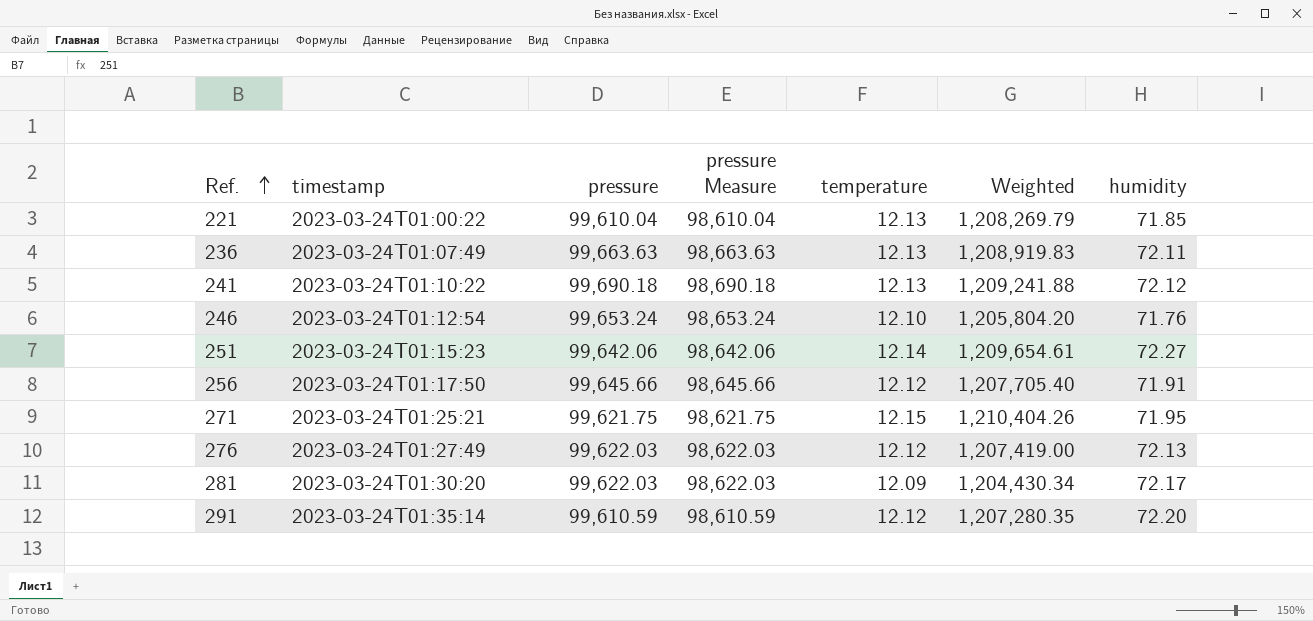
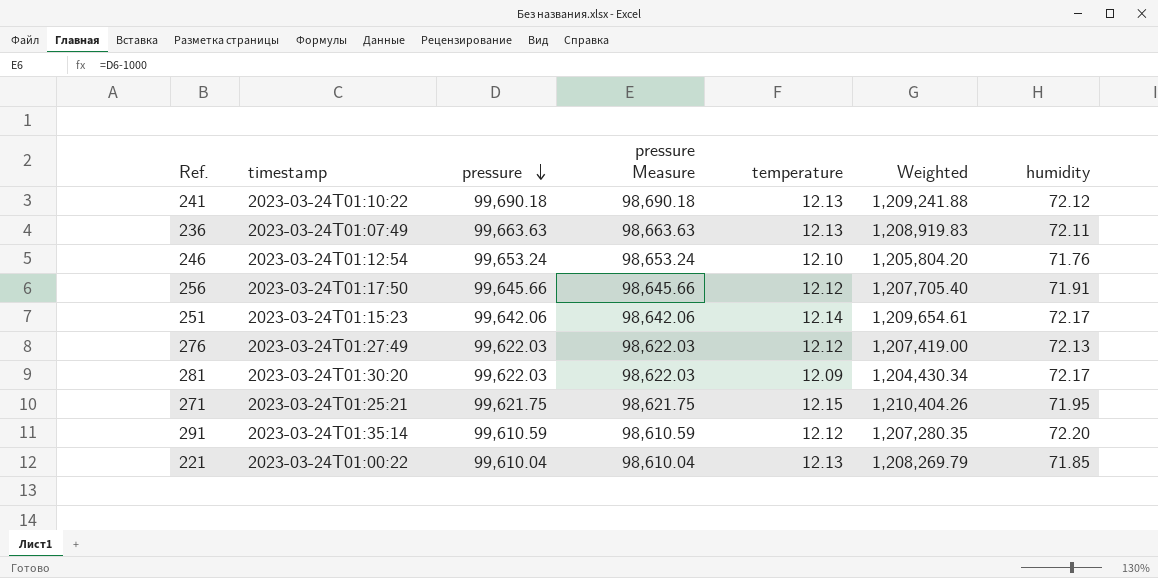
row order: Ref. ascending -> pressure descending
251 | humidity: 72.27 -> 72.17

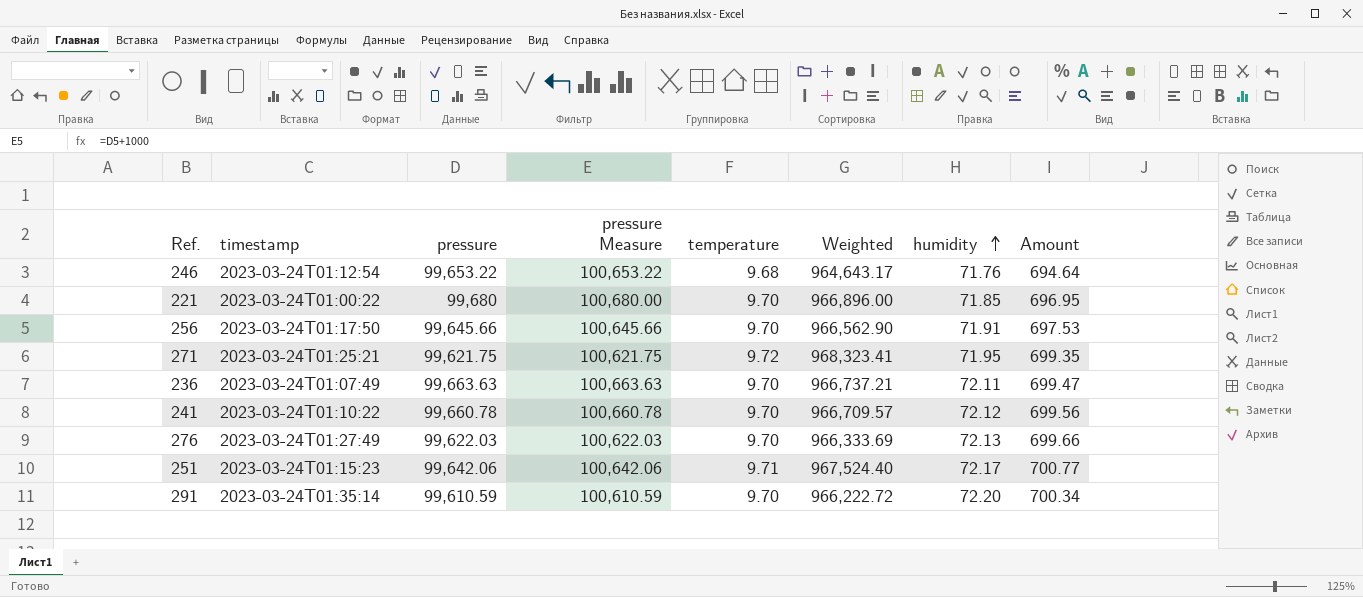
row order: pressure descending -> humidity ascending
column pressure Measure | formula: [pressure] - 1000 -> [pressure] + 1000
column Amount | formula: none -> [temperature] * [humidity]
row 281: 2023-03-24T01:30:20 | 99,622.03 | 98,622.03 | 12.09 | 1,204,430.34 | 72.17 -> none
246 | pressure: 99,653.24 -> 99,653.22
246 | temperature: 12.10 -> 9.68
246 | Weighted: 1,205,804.20 -> 964,643.17
221 | pressure: 99,610.04 -> 99,680
221 | temperature: 12.13 -> 9.70
221 | Weighted: 1,208,269.79 -> 966,896.00
256 | temperature: 12.12 -> 9.70
256 | Weighted: 1,207,705.40 -> 966,562.90
271 | temperature: 12.15 -> 9.72
271 | Weighted: 1,210,404.26 -> 968,323.41
236 | temperature: 12.13 -> 9.70
236 | Weighted: 1,208,919.83 -> 966,737.21
241 | pressure: 99,690.18 -> 99,660.78
241 | temperature: 12.13 -> 9.70
241 | Weighted: 1,209,241.88 -> 966,709.57
276 | temperature: 12.12 -> 9.70
276 | Weighted: 1,207,419.00 -> 966,333.69
251 | temperature: 12.14 -> 9.71
251 | Weighted: 1,209,654.61 -> 967,524.40
291 | temperature: 12.12 -> 9.70
291 | Weighted: 1,207,280.35 -> 966,222.72

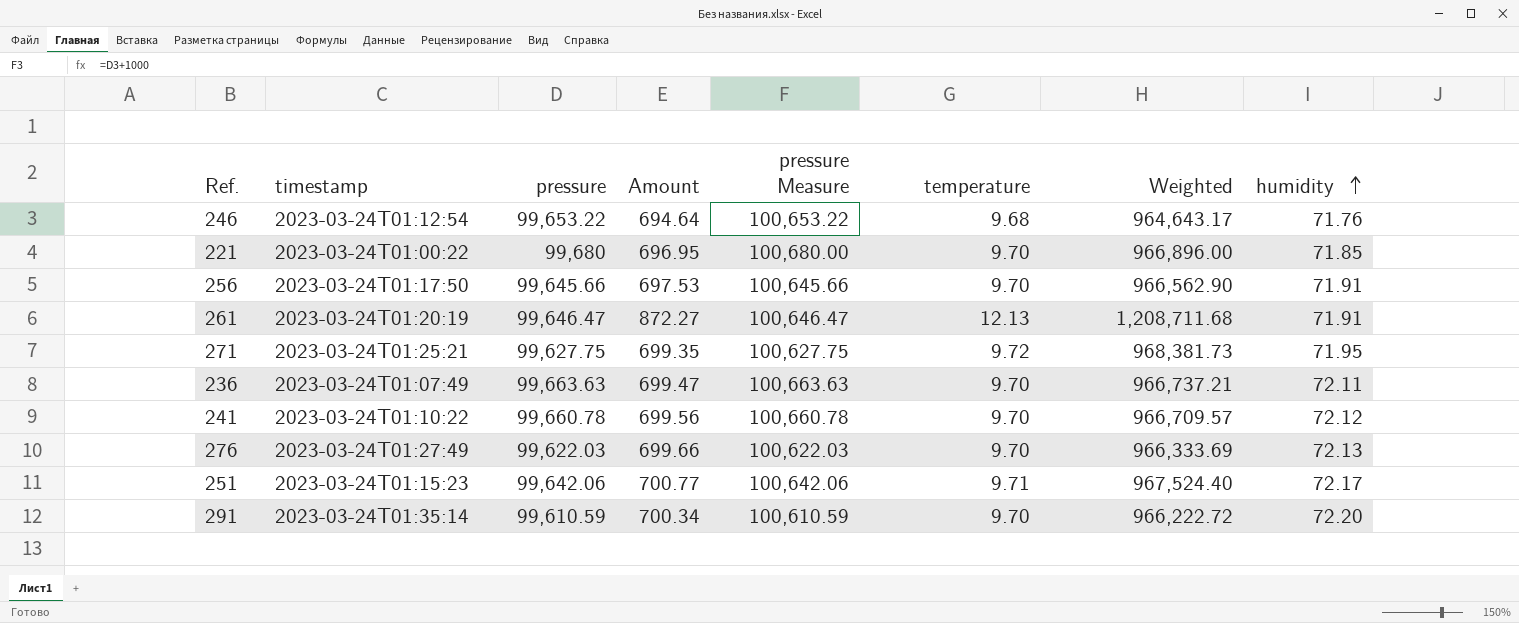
column Amount | position: 8 -> 4
row 261: none -> 2023-03-24T01:20:19 | 99,646.47 | 872.27 | 100,646.47 | 12.13 | 1,208,711.68 | 71.91
271 | pressure: 99,621.75 -> 99,627.75
271 | pressure Measure: 100,621.75 -> 100,627.75
271 | Weighted: 968,323.41 -> 968,381.73

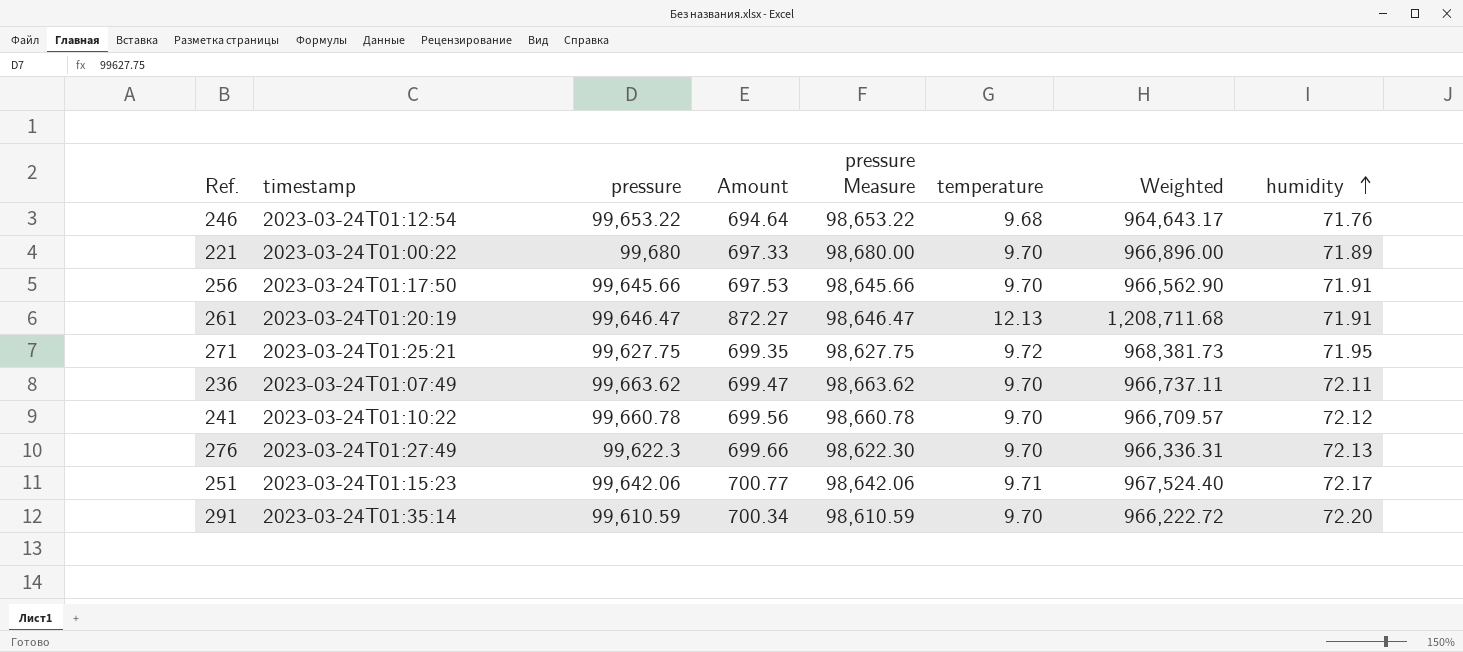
column pressure Measure | formula: [pressure] + 1000 -> [pressure] - 1000
221 | Amount: 696.95 -> 697.33
221 | humidity: 71.85 -> 71.89
236 | pressure: 99,663.63 -> 99,663.62
236 | Weighted: 966,737.21 -> 966,737.11
276 | pressure: 99,622.03 -> 99,622.3
276 | Weighted: 966,333.69 -> 966,336.31

